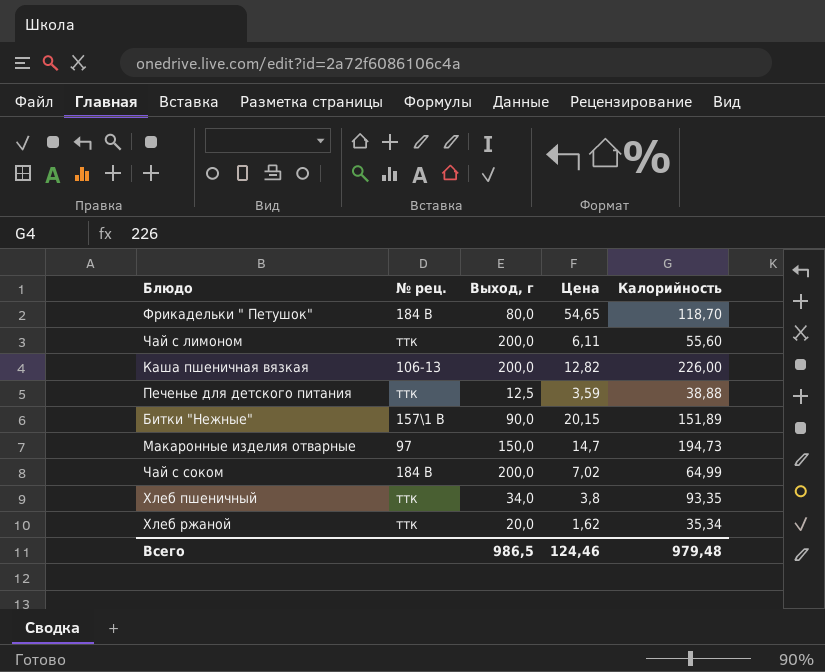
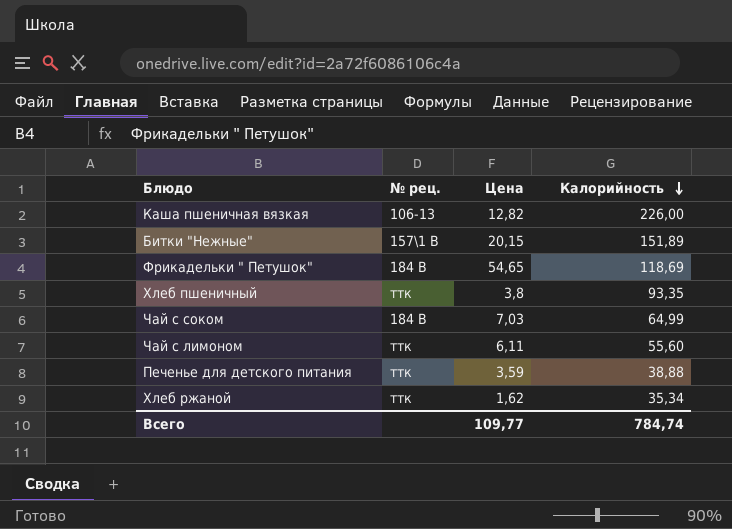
row order: none -> Калорийность descending
column Выход, г | position: 3 -> none
row Макаронные изделия отварные: 97 | 150,0 | 14,7 | 194,73 -> none
Фрикадельки " Петушок" | Калорийность: 118,70 -> 118,69
Чай с соком | Цена: 7,02 -> 7,03
Всего | Цена: 124,46 -> 109,77
Всего | Калорийность: 979,48 -> 784,74

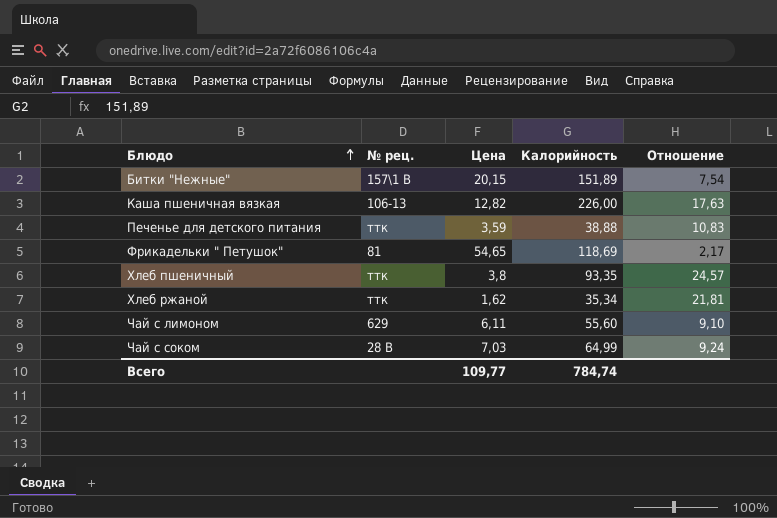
row order: Калорийность descending -> Блюдо ascending
column Отношение | formula: none -> [Калорийность] / [Цена]
Фрикадельки " Петушок" | № рец.: 184 В -> 81
Чай с лимоном | № рец.: ттк -> 629
Чай с соком | № рец.: 184 В -> 28 В

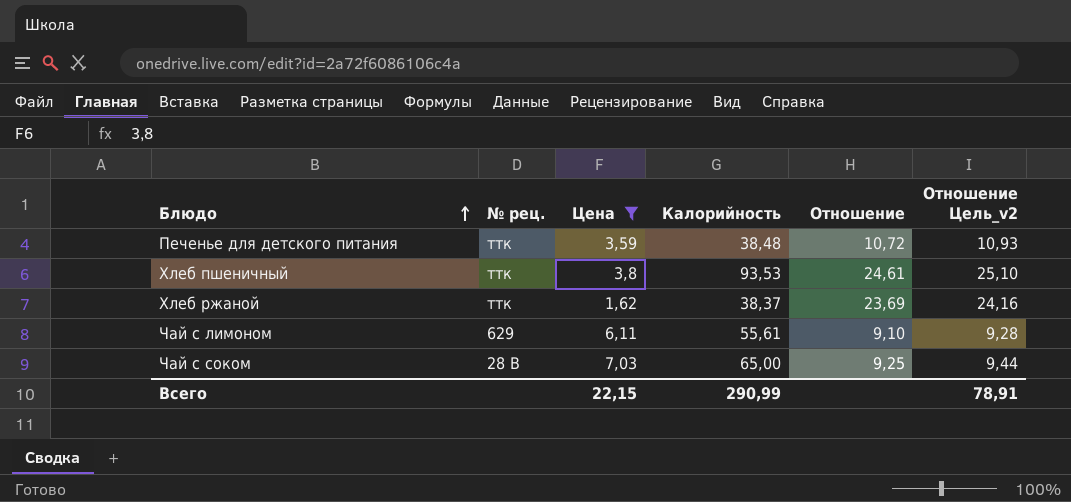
filter: none -> Цена <= 7,03
column Отношение Цель_v2 | formula: none -> [Отношение] * 1,02
Печенье для детского питания | Калорийность: 38,88 -> 38,48
Печенье для детского питания | Отношение: 10,83 -> 10,72
Хлеб пшеничный | Калорийность: 93,35 -> 93,53
Хлеб пшеничный | Отношение: 24,57 -> 24,61
Хлеб ржаной | Калорийность: 35,34 -> 38,37
Хлеб ржаной | Отношение: 21,81 -> 23,69
Чай с лимоном | Калорийность: 55,60 -> 55,61
Чай с соком | Калорийность: 64,99 -> 65,00
Чай с соком | Отношение: 9,24 -> 9,25
Всего | Цена: 109,77 -> 22,15
Всего | Калорийность: 784,74 -> 290,99

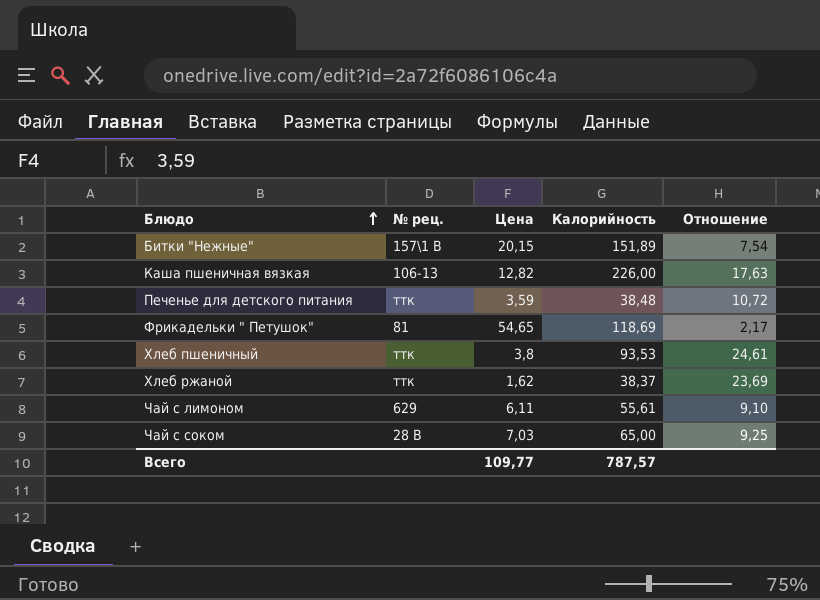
filter: Цена <= 7,03 -> none
column Отношение Цель_v2 | formula: [Отношение] * 1,02 -> none
Всего | Цена: 22,15 -> 109,77
Всего | Калорийность: 290,99 -> 787,57

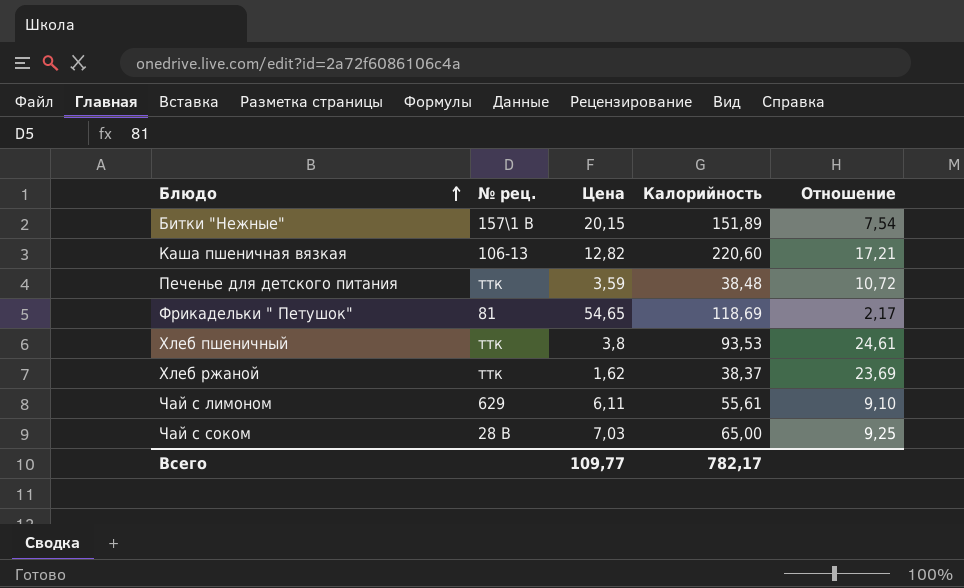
Каша пшеничная вязкая | Калорийность: 226,00 -> 220,60
Каша пшеничная вязкая | Отношение: 17,63 -> 17,21
Всего | Калорийность: 787,57 -> 782,17

